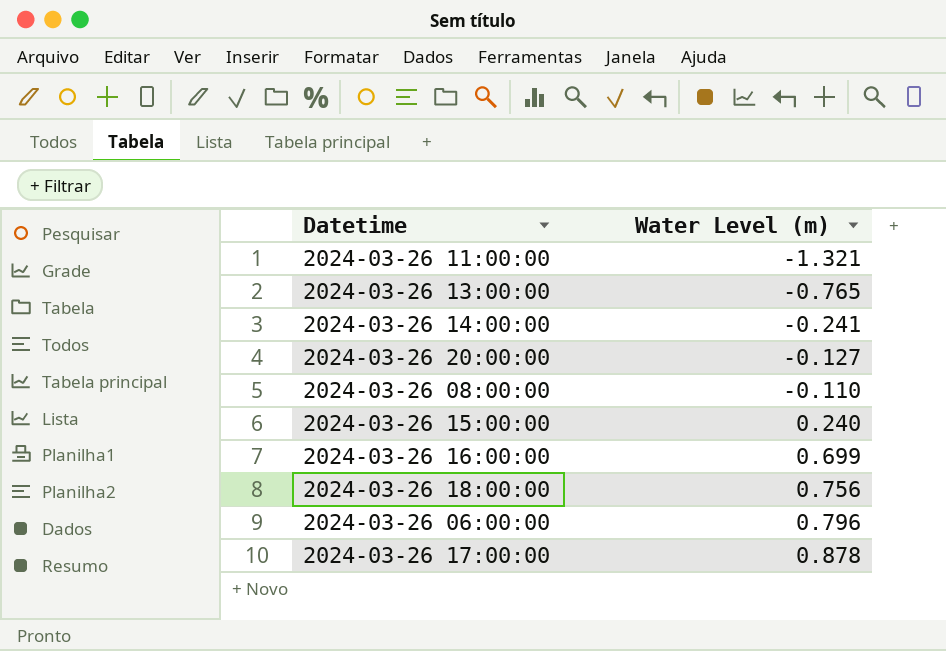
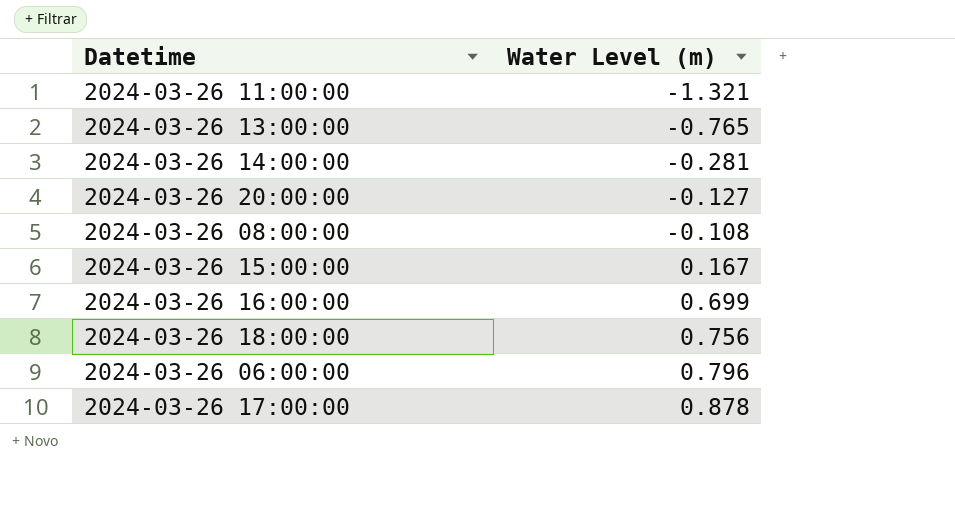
2024-03-26 14:00:00 | Water Level (m): -0.241 -> -0.281
2024-03-26 08:00:00 | Water Level (m): -0.110 -> -0.108
2024-03-26 15:00:00 | Water Level (m): 0.240 -> 0.167

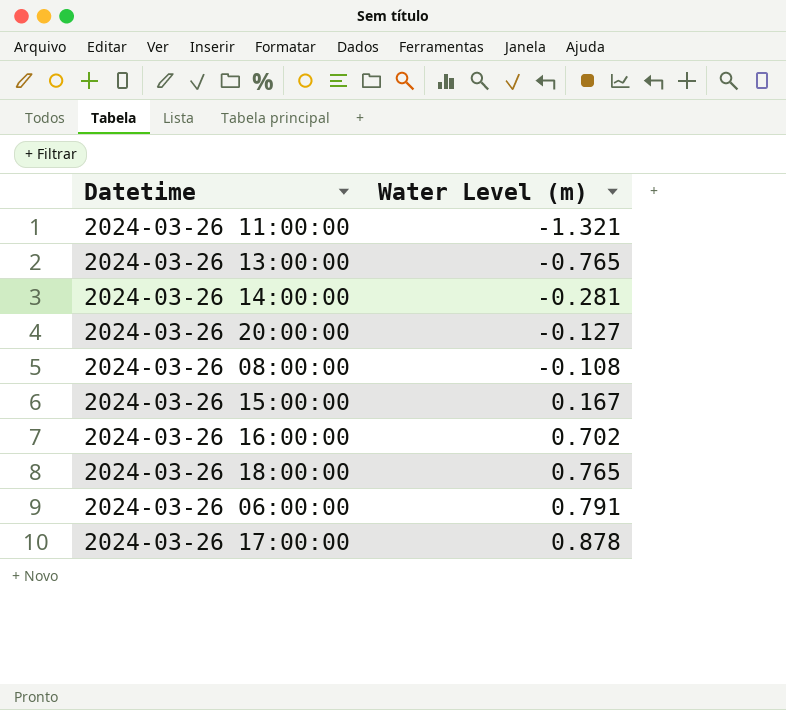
2024-03-26 16:00:00 | Water Level (m): 0.699 -> 0.702
2024-03-26 18:00:00 | Water Level (m): 0.756 -> 0.765
2024-03-26 06:00:00 | Water Level (m): 0.796 -> 0.791

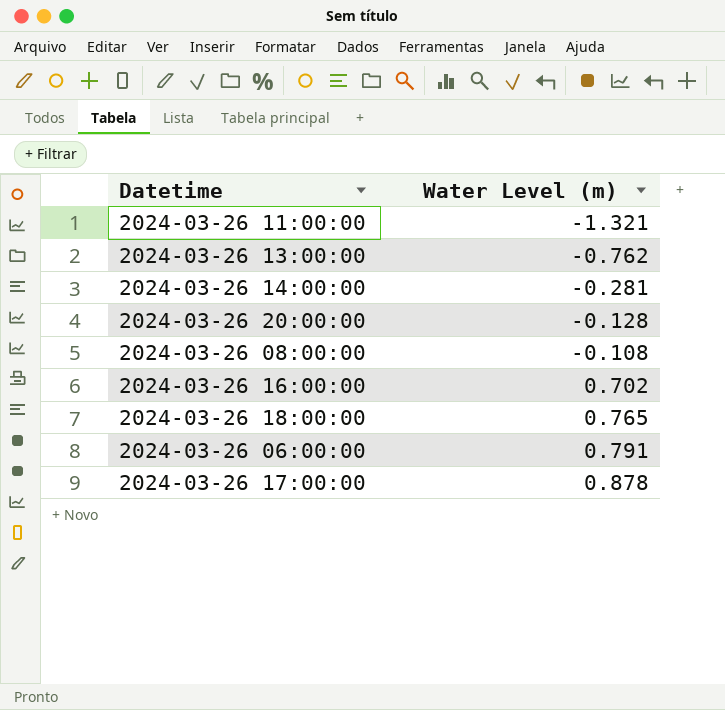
row 2024-03-26 15:00:00: 0.167 -> none
2024-03-26 13:00:00 | Water Level (m): -0.765 -> -0.762
2024-03-26 20:00:00 | Water Level (m): -0.127 -> -0.128

